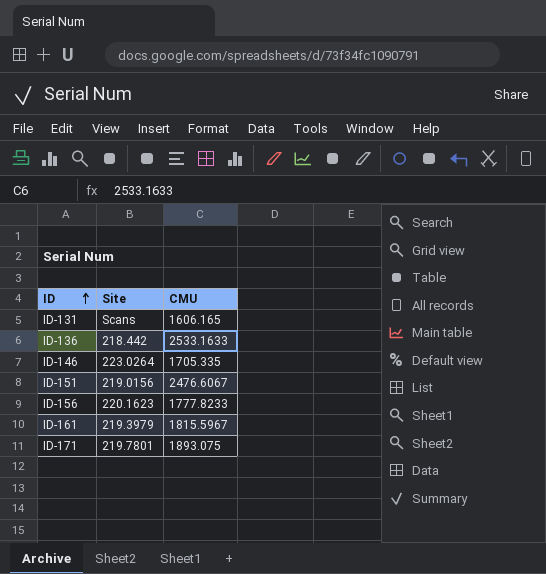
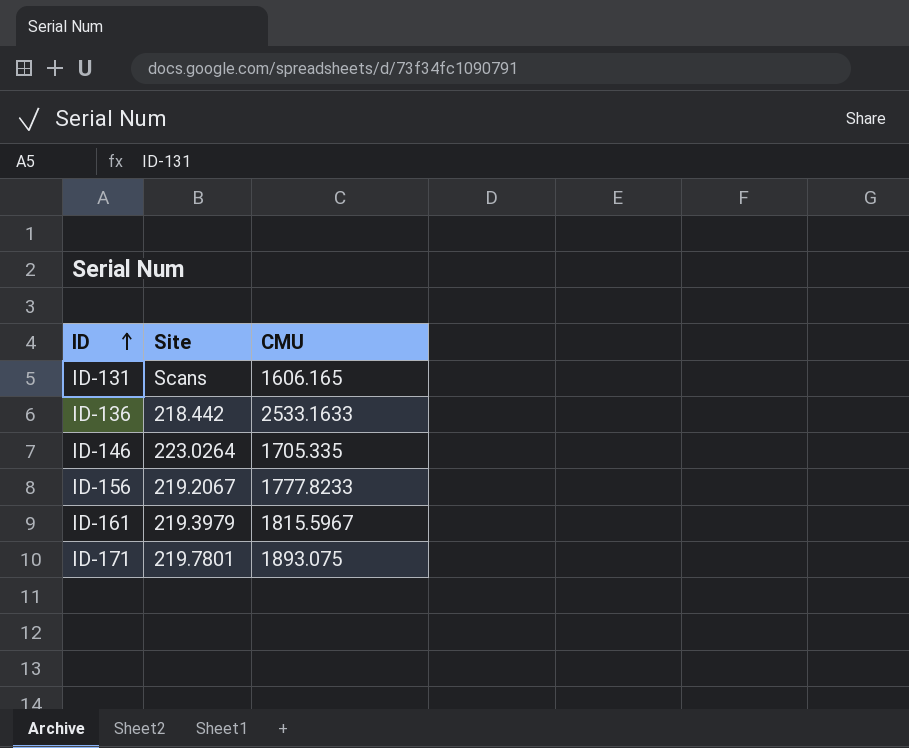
row ID-151: 219.0156 | 2476.6067 -> none
ID-156 | Site: 220.1623 -> 219.2067

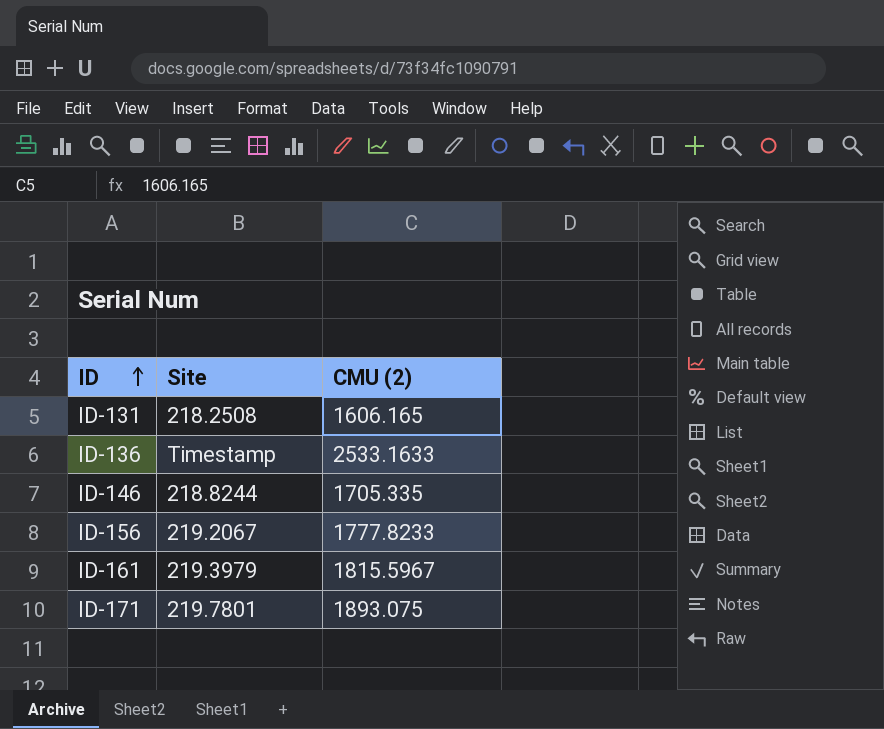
column name: CMU -> CMU (2)
ID-131 | Site: Scans -> 218.2508
ID-136 | Site: 218.442 -> Timestamp
ID-146 | Site: 223.0264 -> 218.8244

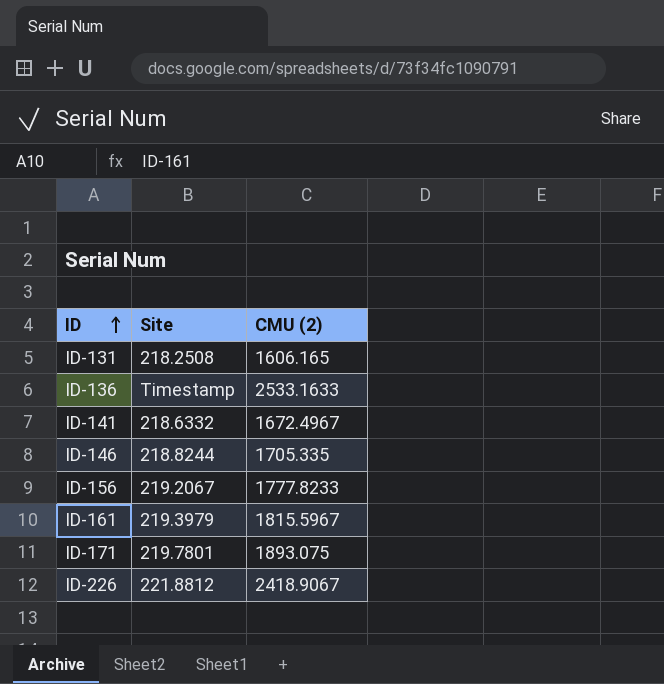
row ID-141: none -> 218.6332 | 1672.4967
row ID-226: none -> 221.8812 | 2418.9067

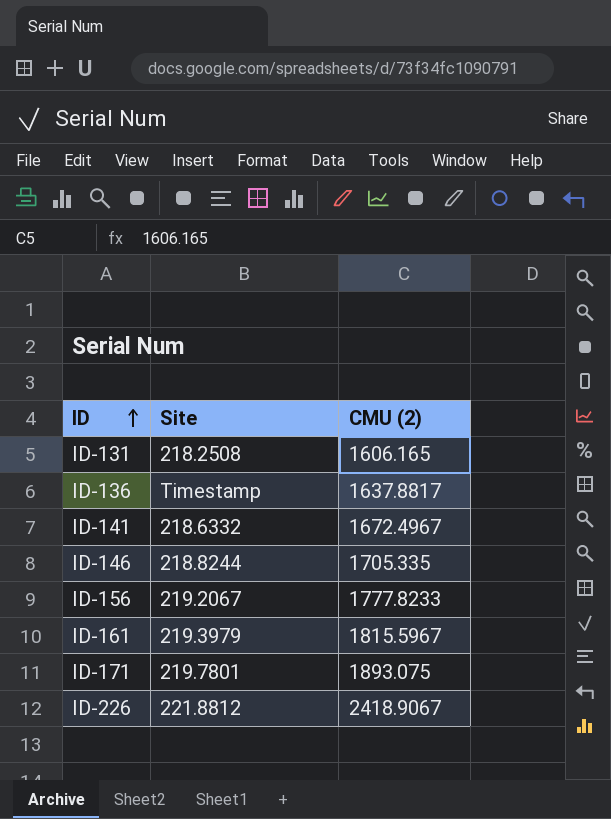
ID-136 | CMU (2): 2533.1633 -> 1637.8817

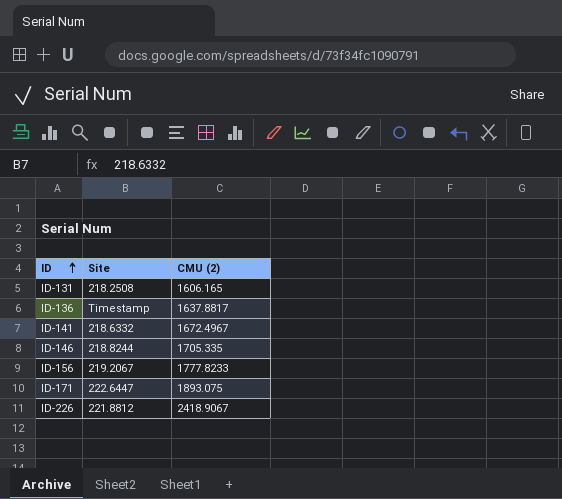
row ID-161: 219.3979 | 1815.5967 -> none
ID-171 | Site: 219.7801 -> 222.6447

